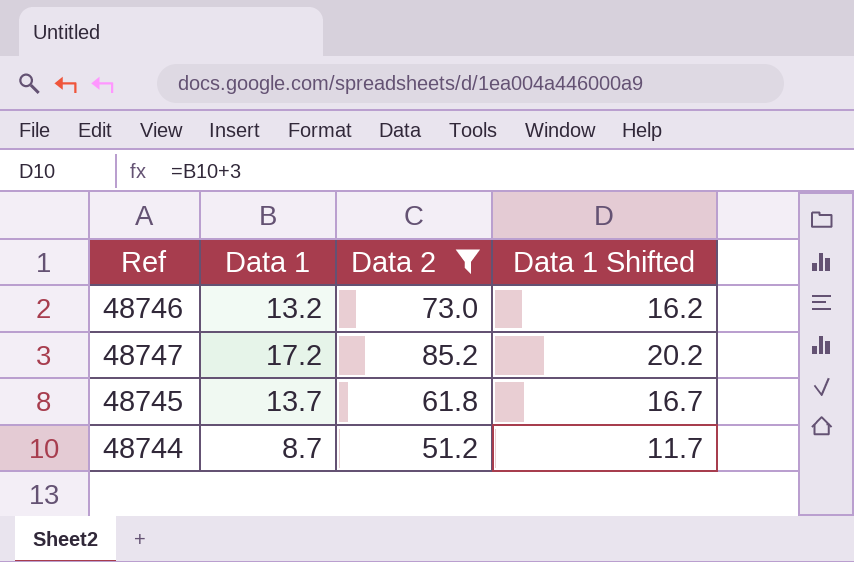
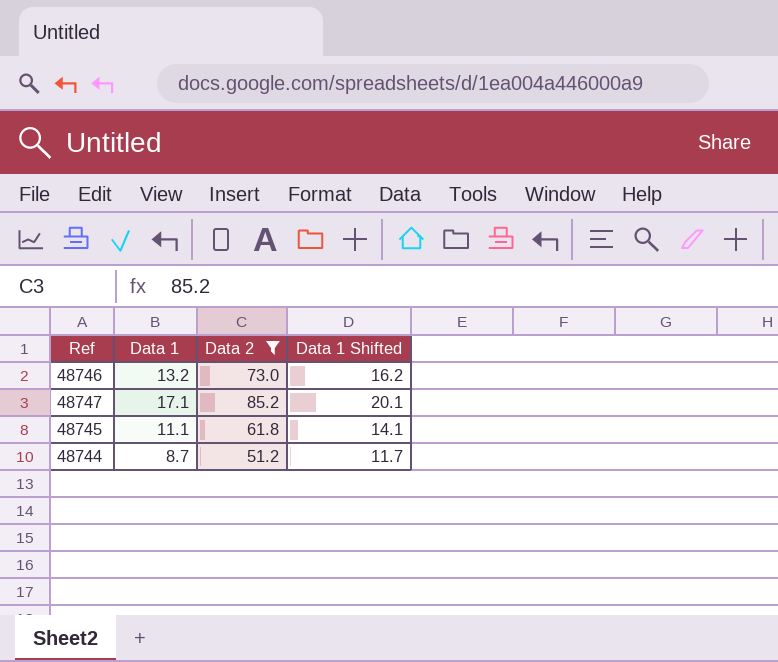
48747 | Data 1: 17.2 -> 17.1
48747 | Data 1 Shifted: 20.2 -> 20.1
48745 | Data 1: 13.7 -> 11.1
48745 | Data 1 Shifted: 16.7 -> 14.1

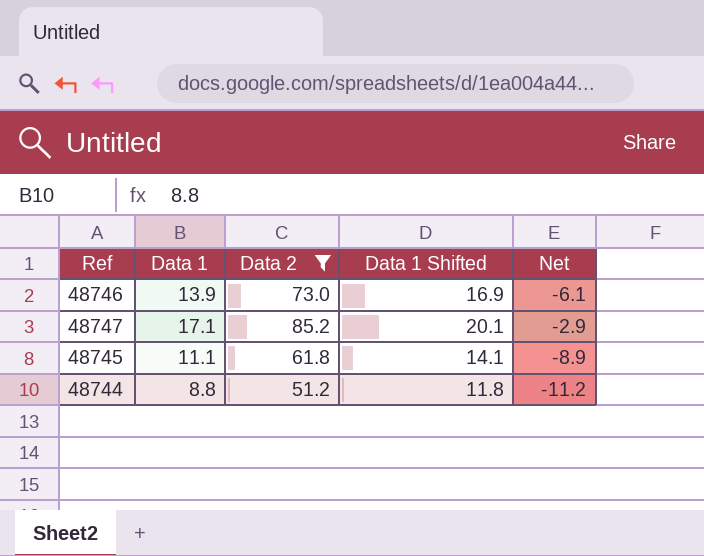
column Net | formula: none -> [Data 1] - 20
48746 | Data 1: 13.2 -> 13.9
48746 | Data 1 Shifted: 16.2 -> 16.9
48744 | Data 1: 8.7 -> 8.8
48744 | Data 1 Shifted: 11.7 -> 11.8

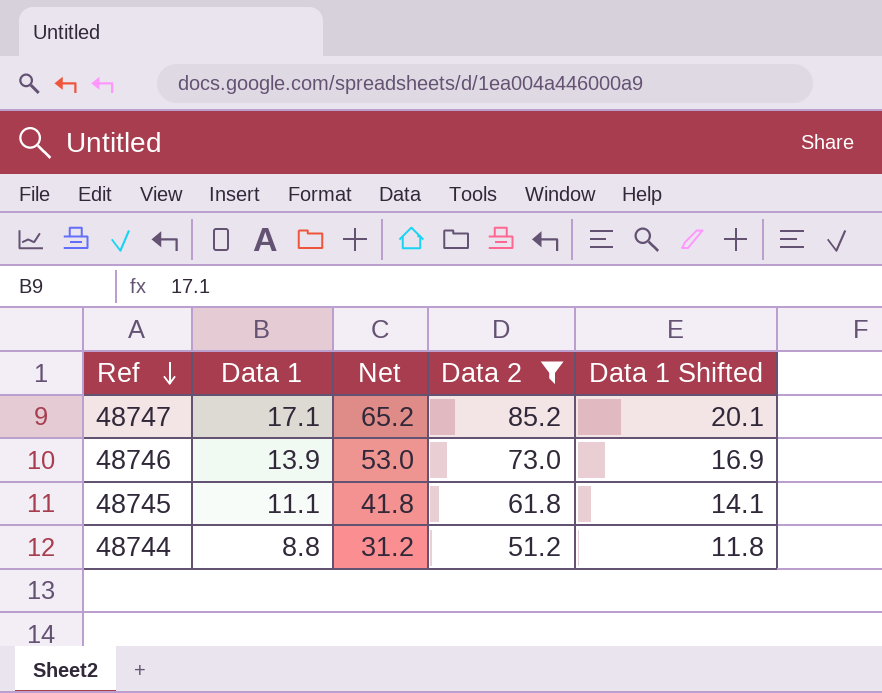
row order: none -> Ref descending
column Net | formula: [Data 1] - 20 -> [Data 2] - 20
column Net | position: 5 -> 3

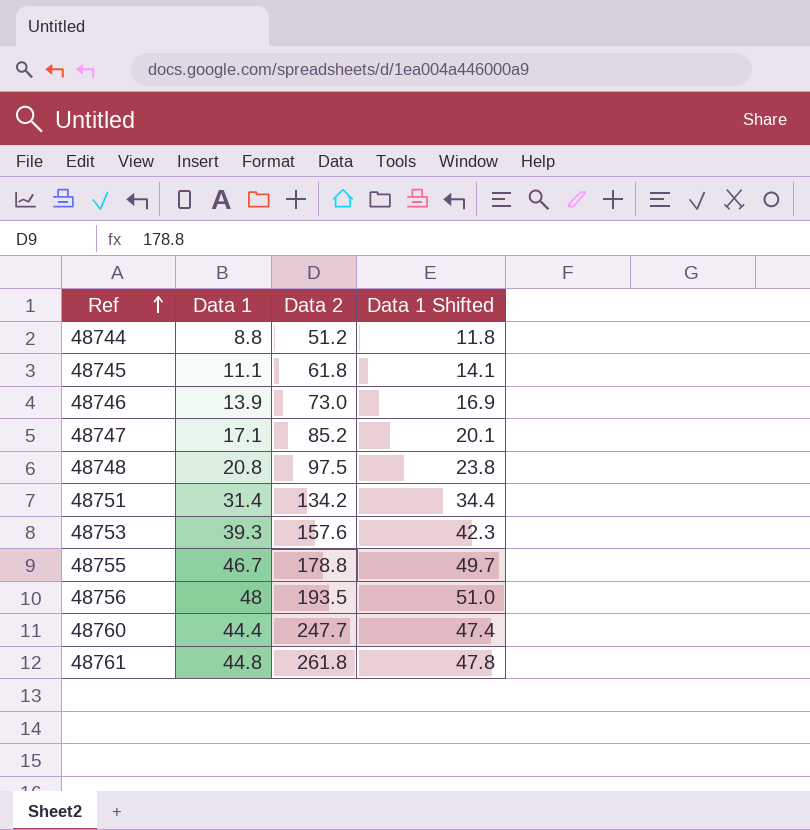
filter: Data 2 <= 85.2 -> none
row order: Ref descending -> Ref ascending
column Net | formula: [Data 2] - 20 -> none

